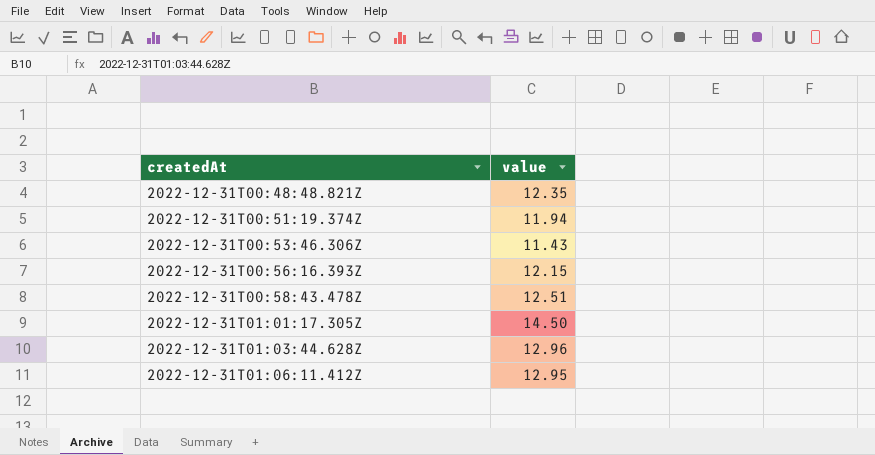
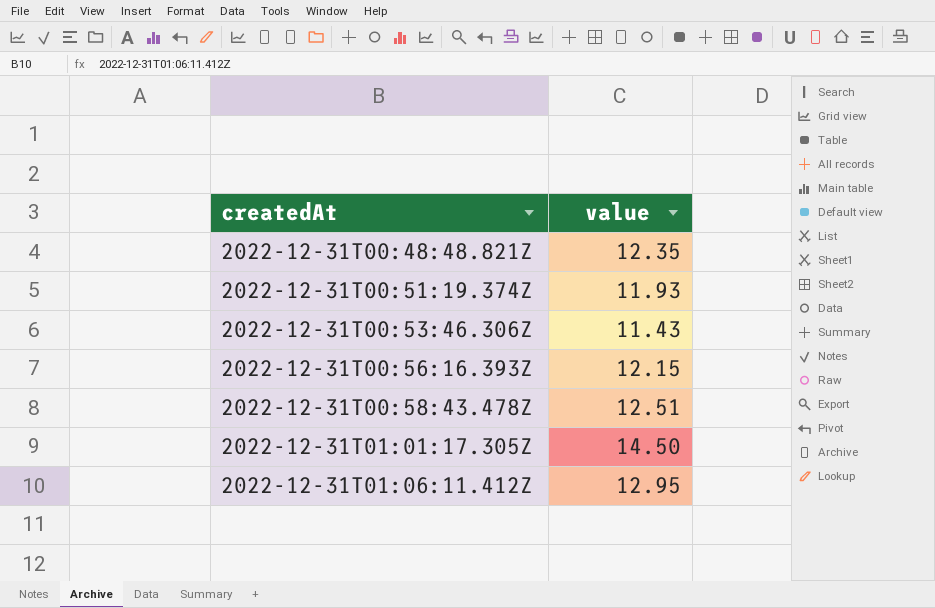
row 2022-12-31T01:03:44.628Z: 12.96 -> none
2022-12-31T00:51:19.374Z | value: 11.94 -> 11.93

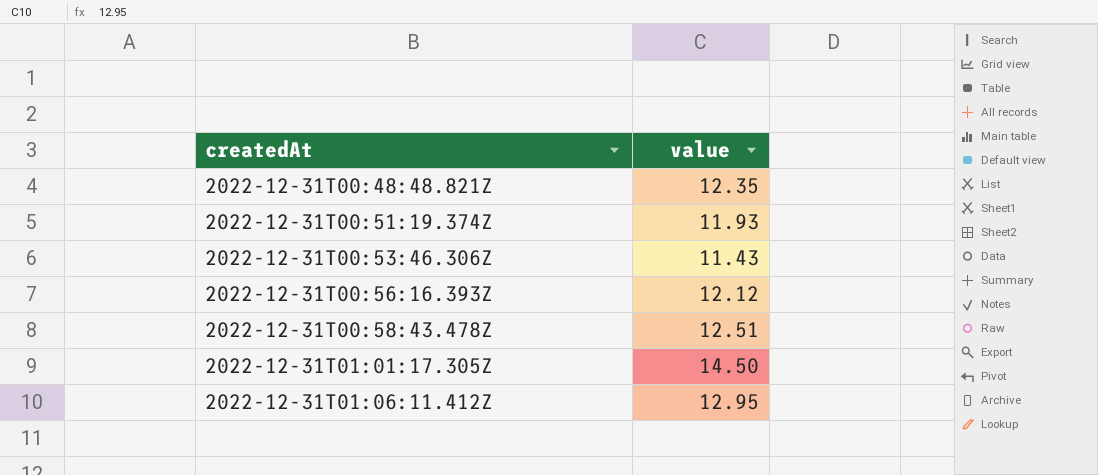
2022-12-31T00:56:16.393Z | value: 12.15 -> 12.12

